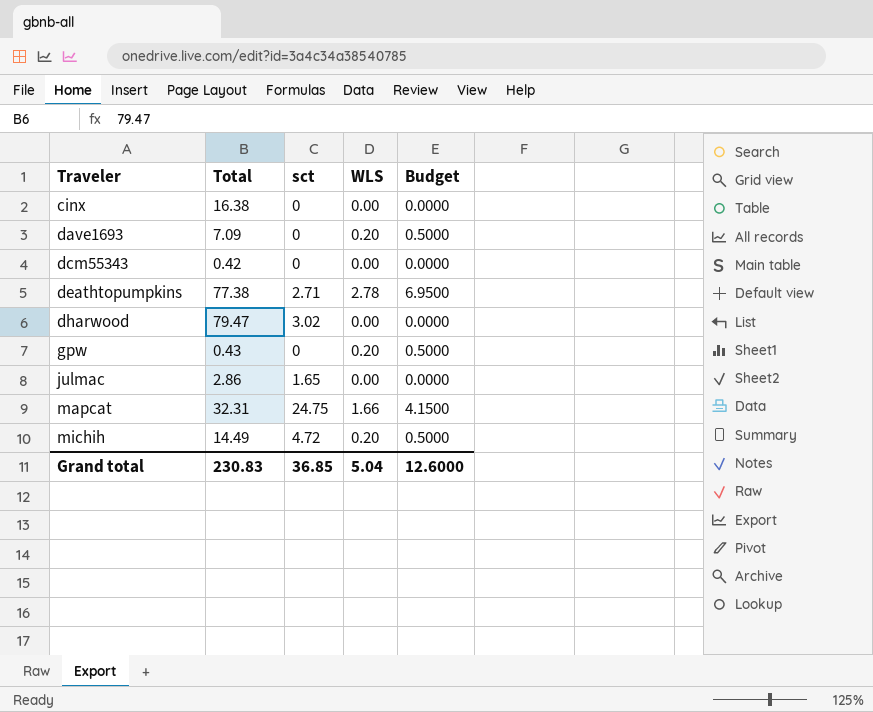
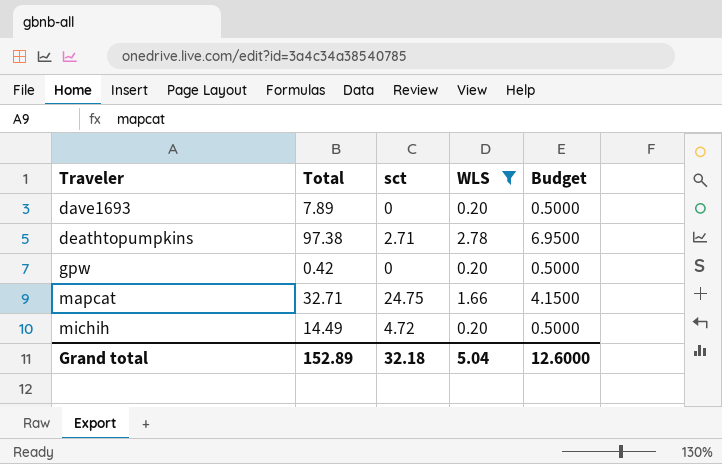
filter: none -> WLS != 0.00
dave1693 | Total: 7.09 -> 7.89
deathtopumpkins | Total: 77.38 -> 97.38
gpw | Total: 0.43 -> 0.42
mapcat | Total: 32.31 -> 32.71
Grand total | Total: 230.83 -> 152.89
Grand total | sct: 36.85 -> 32.18

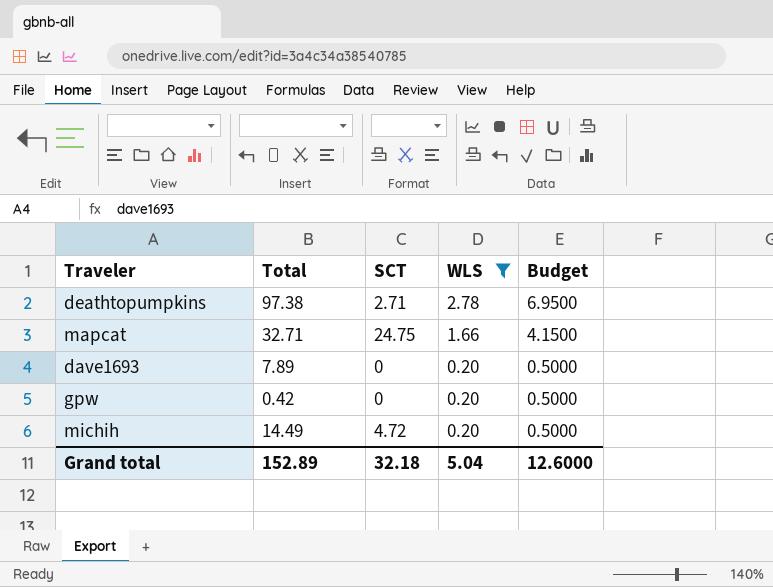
row order: Traveler ascending -> WLS descending
column name: sct -> SCT

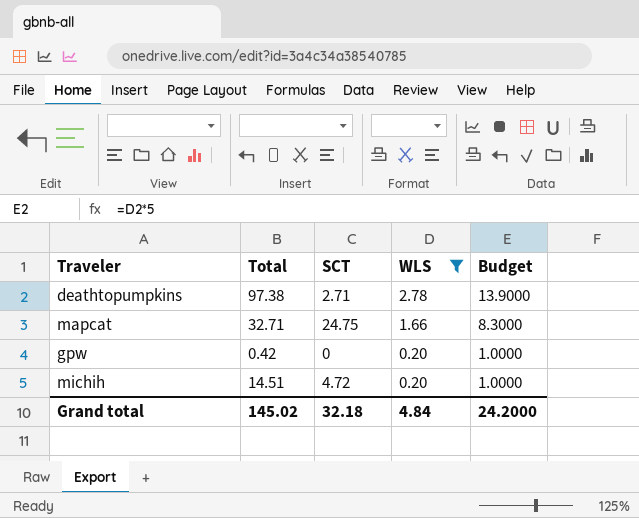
column Budget | formula: [WLS] * 2.5 -> [WLS] * 5
row dave1693: 7.89 | 0 | 0.20 | 0.5000 -> none
michih | Total: 14.49 -> 14.51
Grand total | Total: 152.89 -> 145.02
Grand total | WLS: 5.04 -> 4.84
Grand total | Budget: 12.6000 -> 24.2000

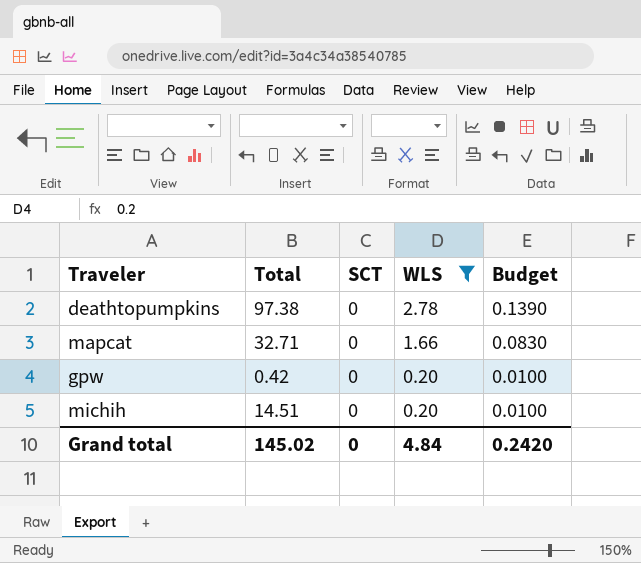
column Budget | formula: [WLS] * 5 -> [WLS] * 0.05
deathtopumpkins | SCT: 2.71 -> 0
mapcat | SCT: 24.75 -> 0
michih | SCT: 4.72 -> 0
Grand total | SCT: 32.18 -> 0
Grand total | Budget: 24.2000 -> 0.2420

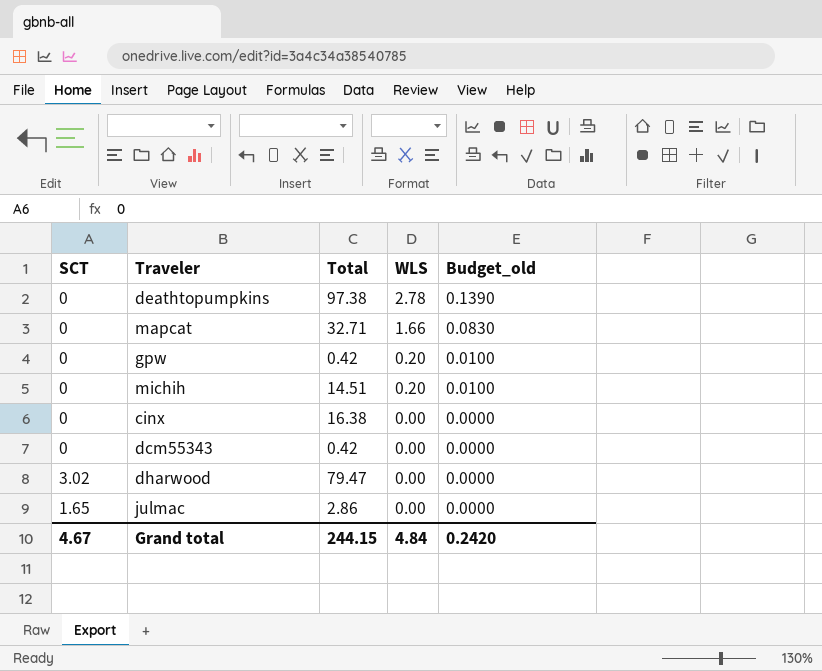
filter: WLS != 0.00 -> none
column SCT | position: 3 -> 1
column name: Budget -> Budget_old
Grand total | SCT: 0 -> 4.67
Grand total | Total: 145.02 -> 244.15

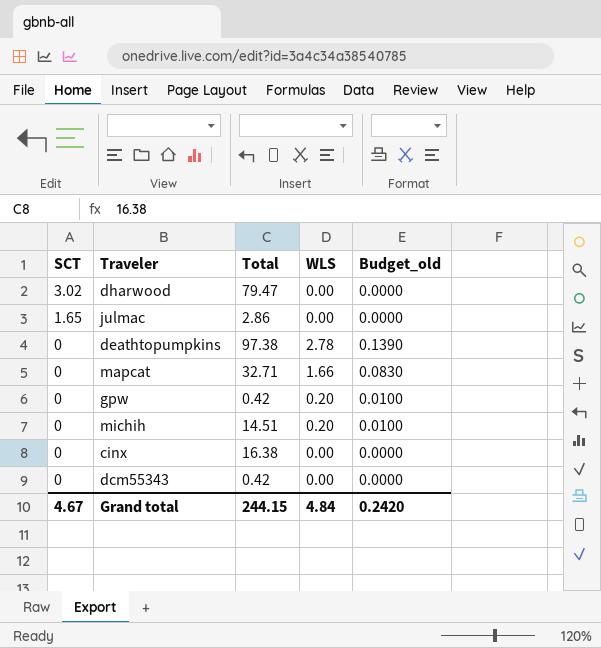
row order: WLS descending -> SCT descending

